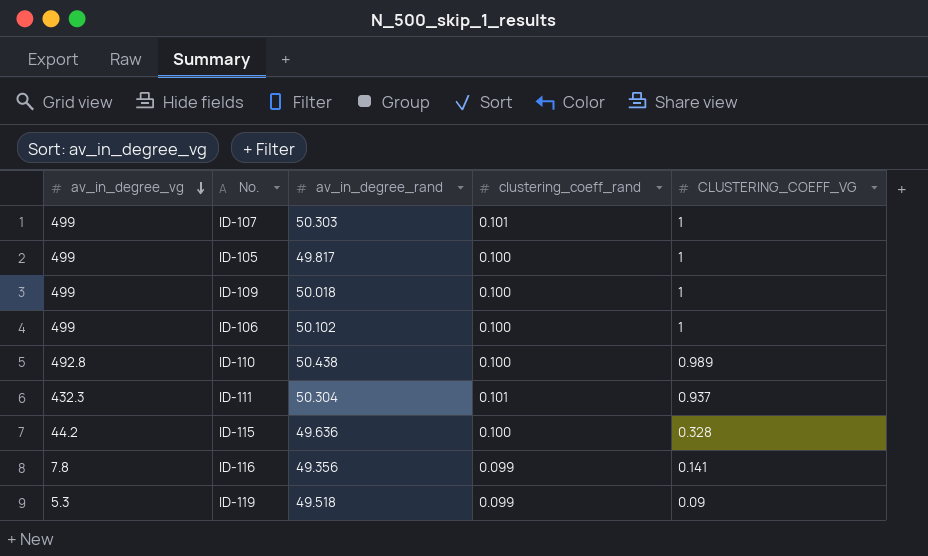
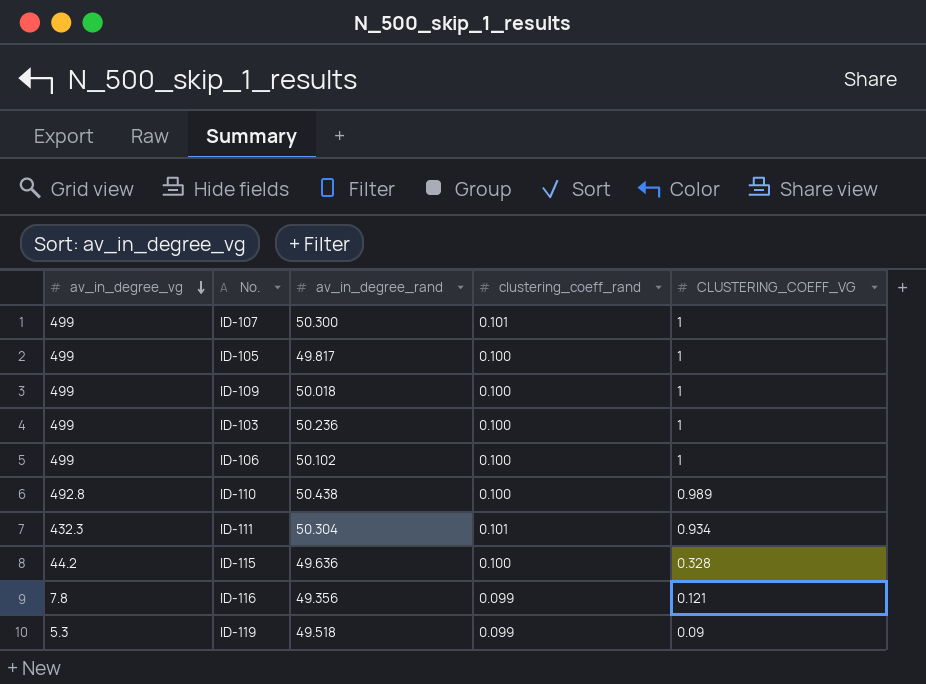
ID-107 | av_in_degree_rand: 50.303 -> 50.300
row ID-103: none -> 499 | 50.236 | 0.100 | 1
ID-111 | CLUSTERING_COEFF_VG: 0.937 -> 0.934
ID-116 | CLUSTERING_COEFF_VG: 0.141 -> 0.121

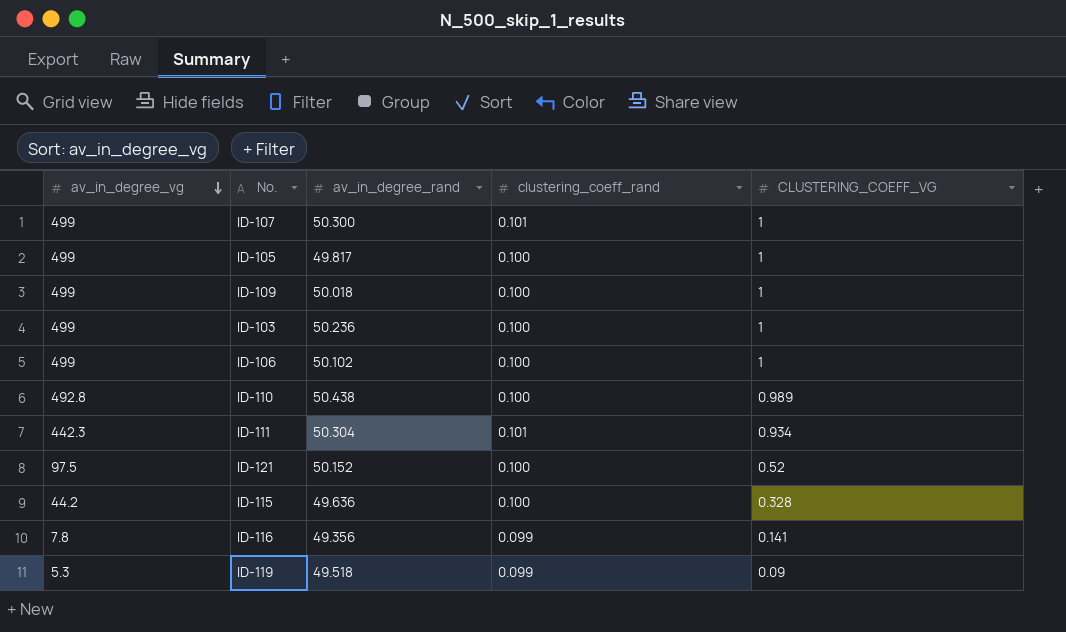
ID-111 | av_in_degree_vg: 432.3 -> 442.3
row ID-121: none -> 97.5 | 50.152 | 0.100 | 0.52
ID-116 | CLUSTERING_COEFF_VG: 0.121 -> 0.141

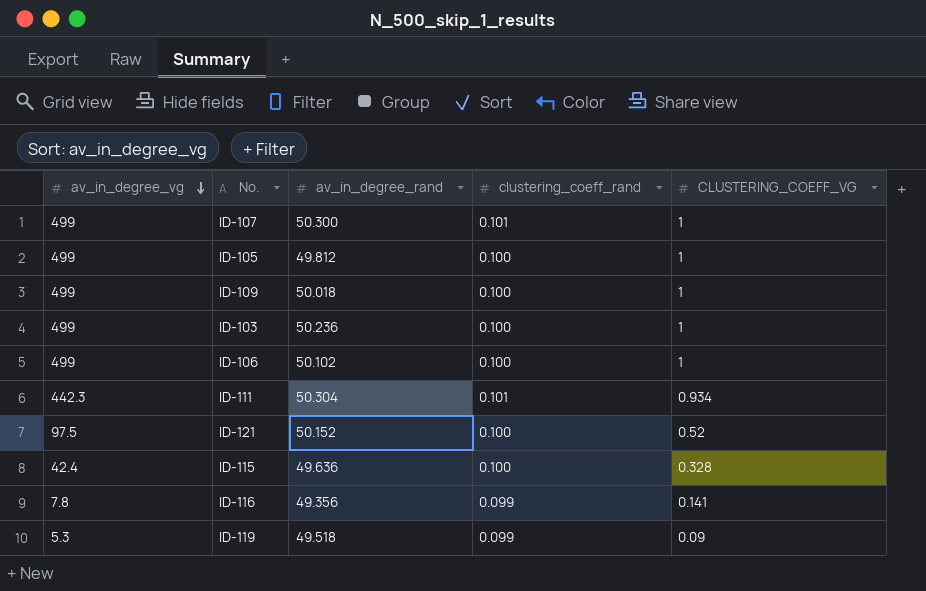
row ID-110: 492.8 | 50.438 | 0.100 | 0.989 -> none
ID-105 | av_in_degree_rand: 49.817 -> 49.812
ID-115 | av_in_degree_vg: 44.2 -> 42.4

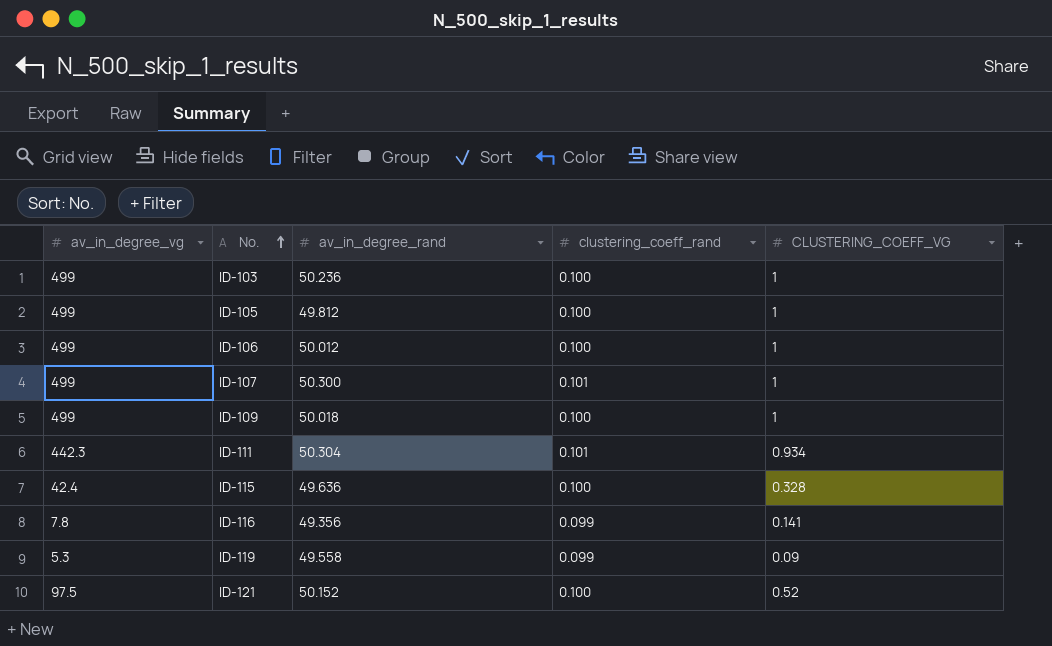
row order: av_in_degree_vg descending -> No. ascending
ID-106 | av_in_degree_rand: 50.102 -> 50.012
ID-119 | av_in_degree_rand: 49.518 -> 49.558

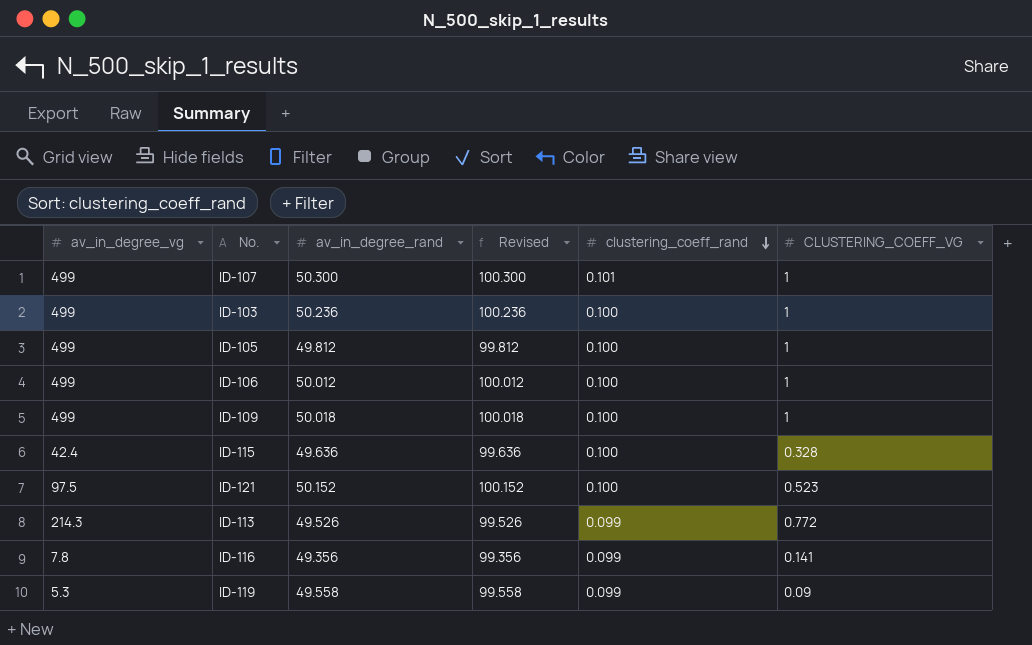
row order: No. ascending -> clustering_coeff_rand descending
column Revised | formula: none -> [av_in_degree_rand] + 50
row ID-111: 442.3 | 50.304 | 0.101 | 0.934 -> none
ID-121 | CLUSTERING_COEFF_VG: 0.52 -> 0.523
row ID-113: none -> 214.3 | 49.526 | 99.526 | 0.099 | 0.772

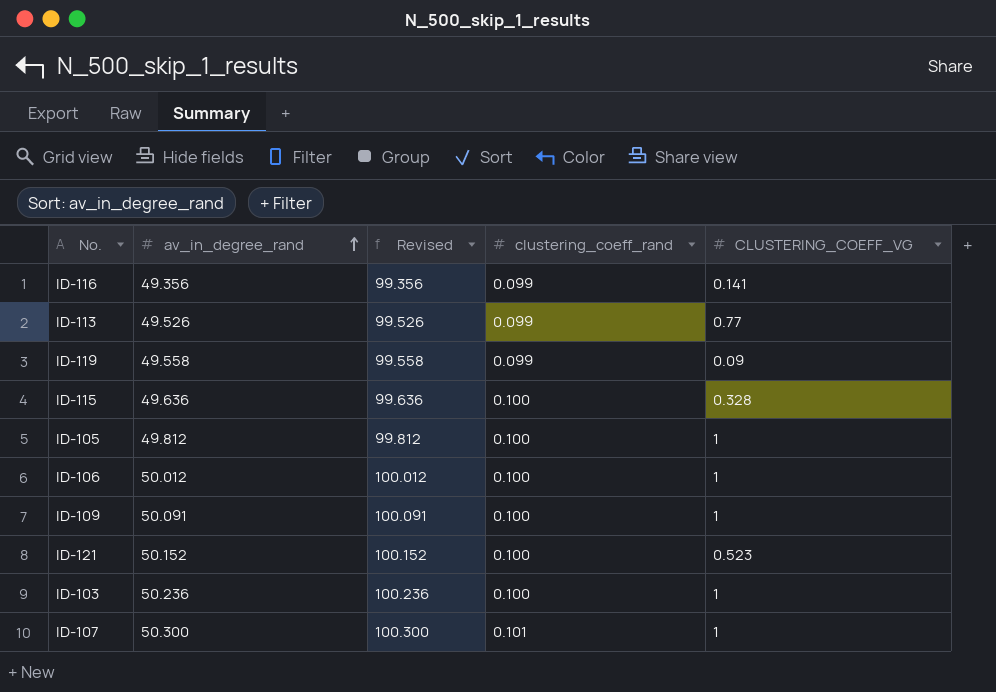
row order: clustering_coeff_rand descending -> av_in_degree_rand ascending
column av_in_degree_vg | position: 1 -> none
ID-113 | CLUSTERING_COEFF_VG: 0.772 -> 0.77
ID-109 | av_in_degree_rand: 50.018 -> 50.091
ID-109 | Revised: 100.018 -> 100.091

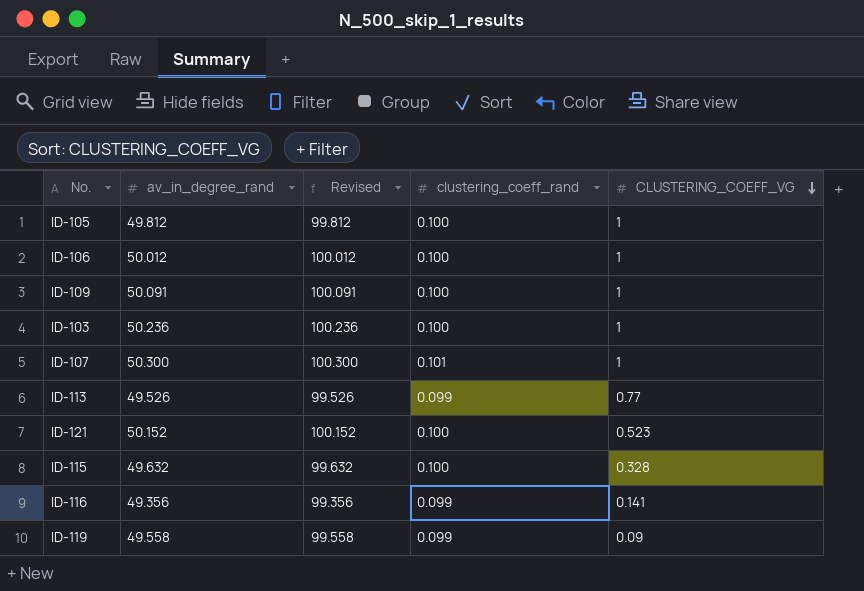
row order: av_in_degree_rand ascending -> CLUSTERING_COEFF_VG descending
ID-115 | av_in_degree_rand: 49.636 -> 49.632
ID-115 | Revised: 99.636 -> 99.632

